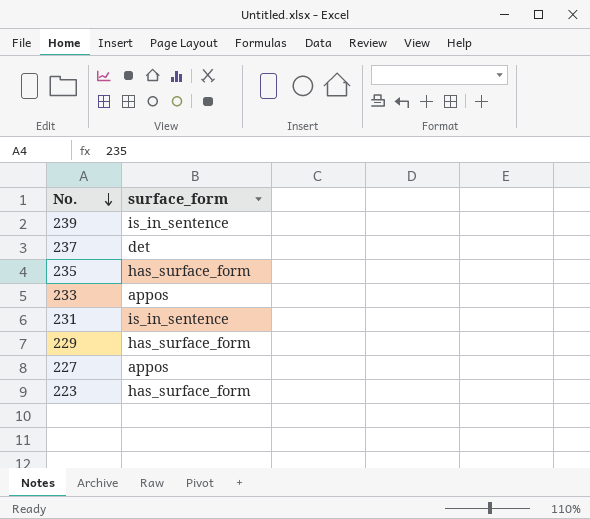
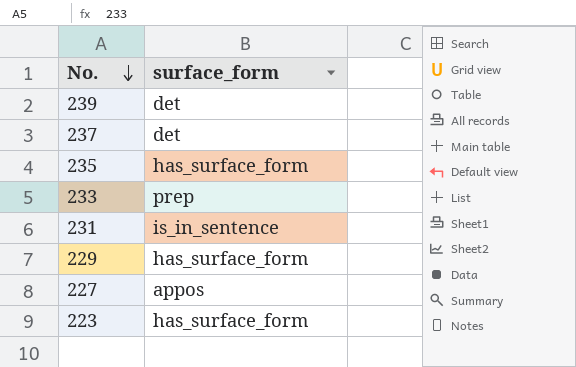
239 | surface_form: is_in_sentence -> det
233 | surface_form: appos -> prep

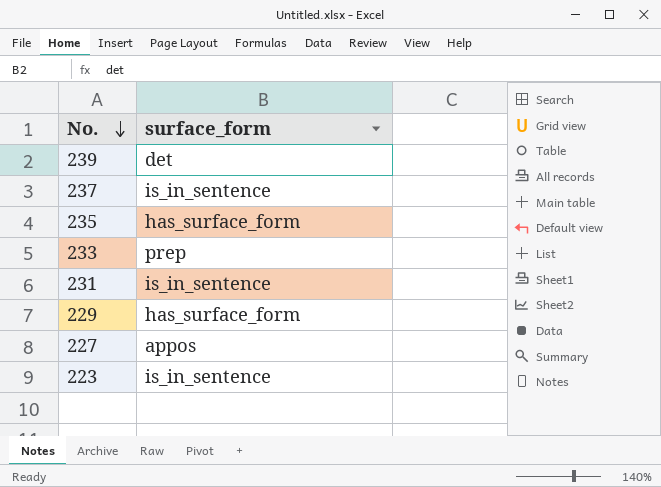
237 | surface_form: det -> is_in_sentence
223 | surface_form: has_surface_form -> is_in_sentence

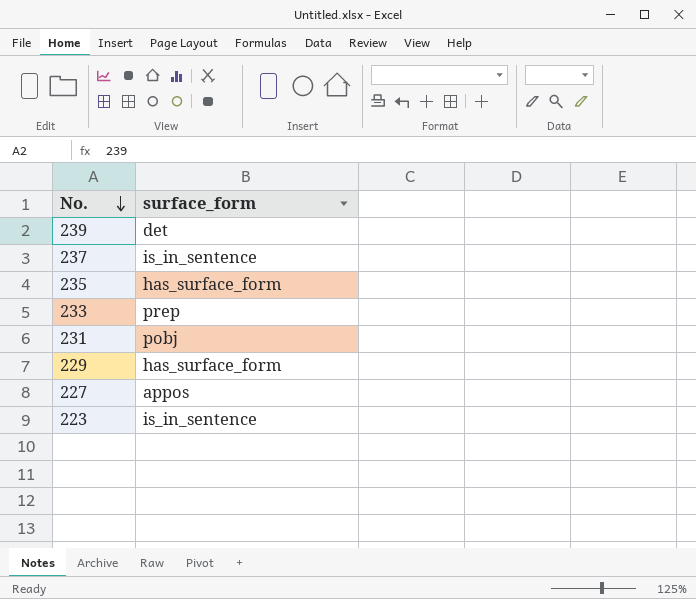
231 | surface_form: is_in_sentence -> pobj

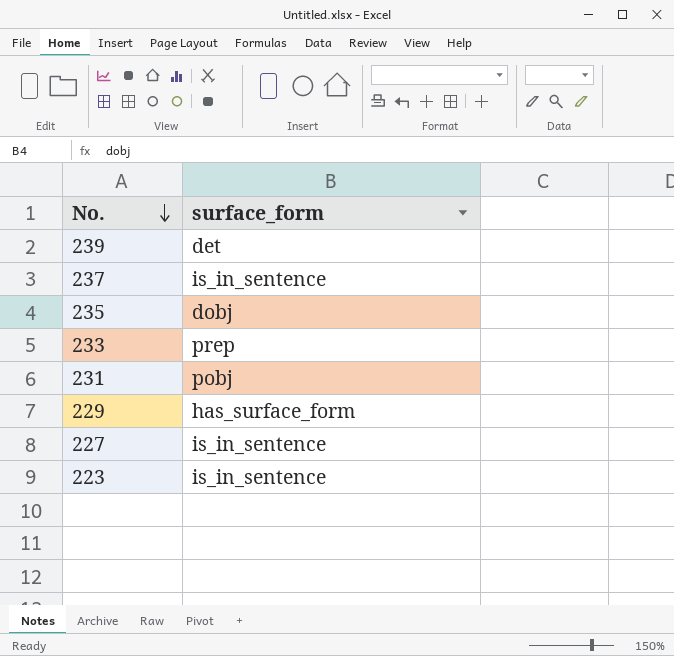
235 | surface_form: has_surface_form -> dobj
227 | surface_form: appos -> is_in_sentence

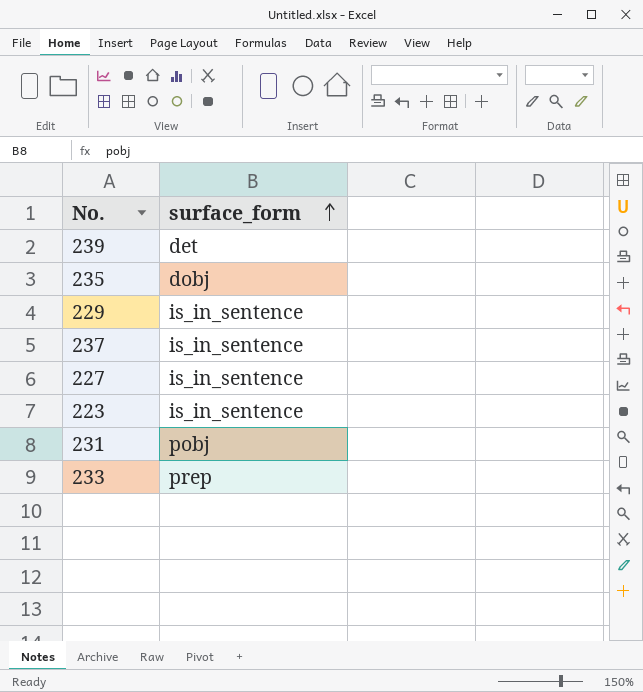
row order: No. descending -> surface_form ascending
229 | surface_form: has_surface_form -> is_in_sentence

